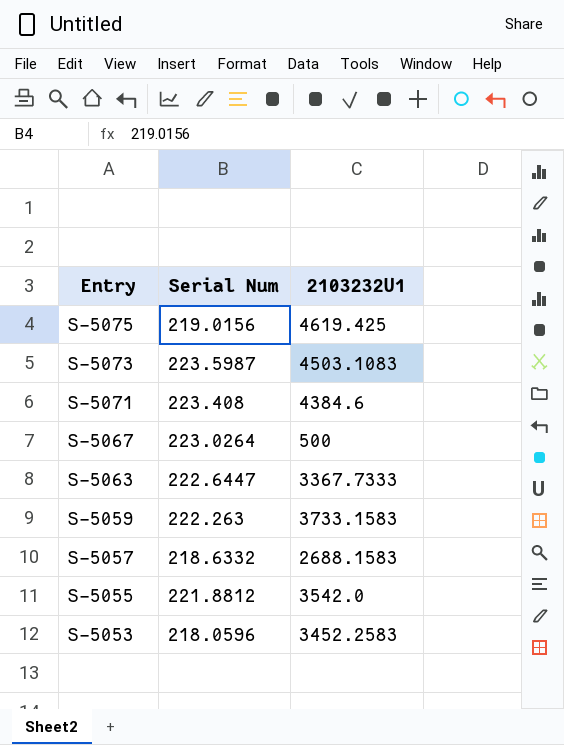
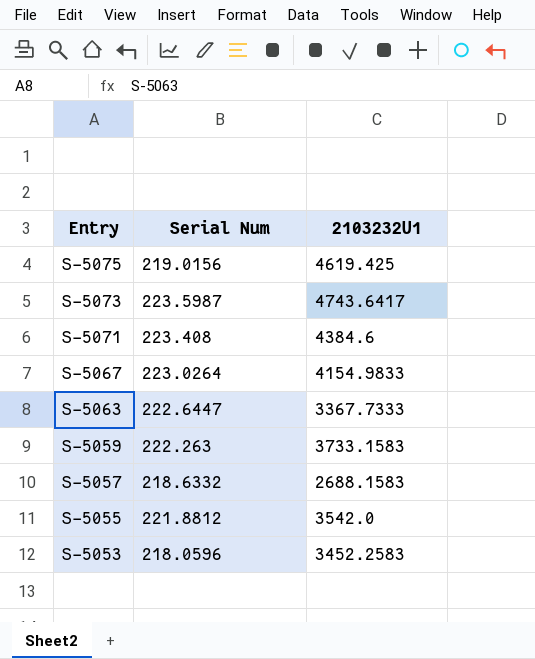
S-5073 | 2103232U1: 4503.1083 -> 4743.6417
S-5067 | 2103232U1: 500 -> 4154.9833

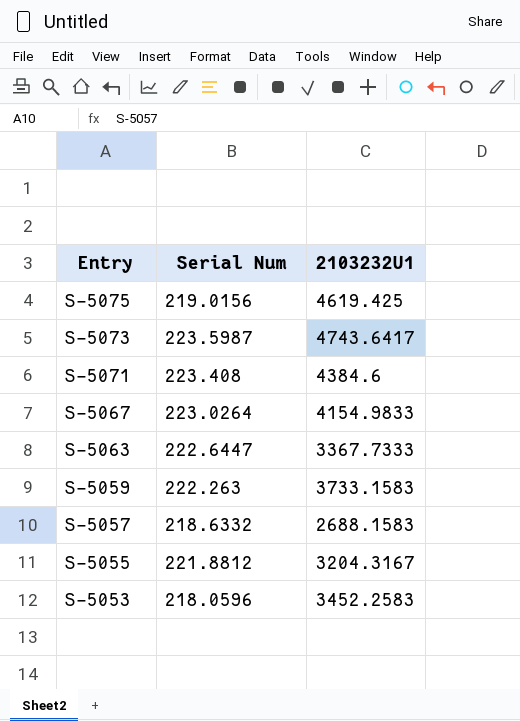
S-5055 | 2103232U1: 3542.0 -> 3204.3167

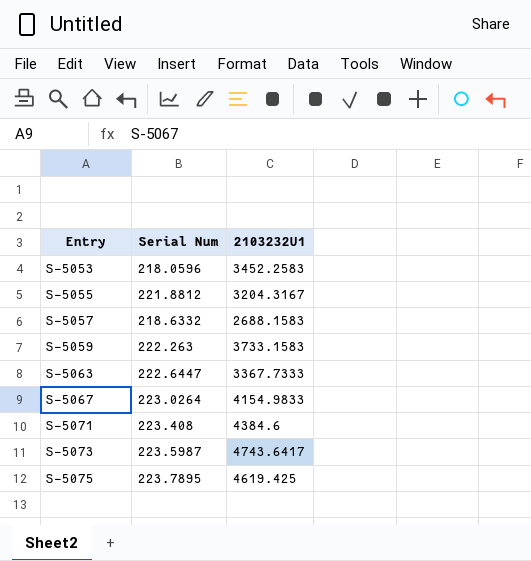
row order: Entry descending -> Entry ascending
S-5075 | Serial Num: 219.0156 -> 223.7895

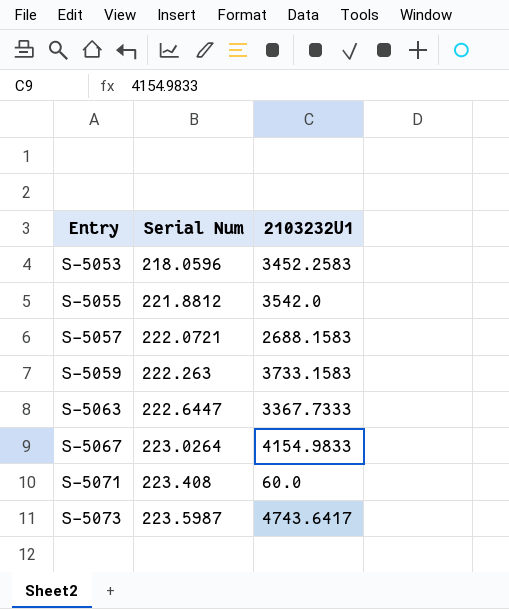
row S-5075: 223.7895 | 4619.425 -> none
S-5055 | 2103232U1: 3204.3167 -> 3542.0
S-5057 | Serial Num: 218.6332 -> 222.0721
S-5071 | 2103232U1: 4384.6 -> 60.0

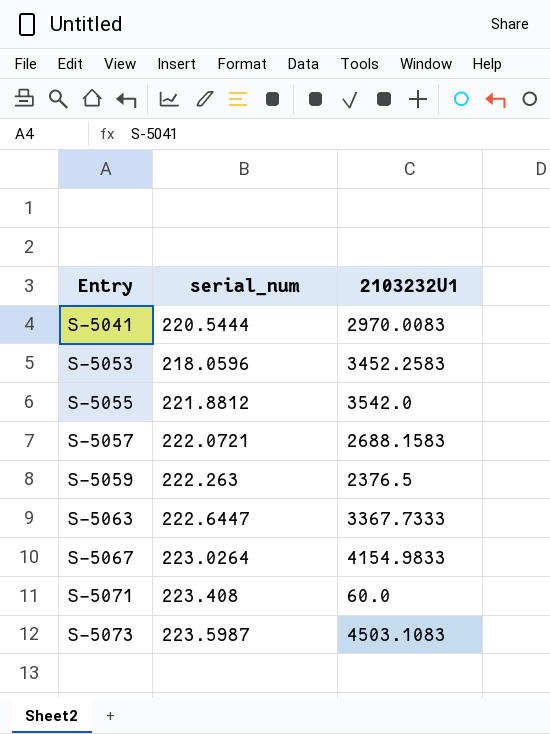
column name: Serial Num -> serial_num
row S-5041: none -> 220.5444 | 2970.0083
S-5059 | 2103232U1: 3733.1583 -> 2376.5
S-5073 | 2103232U1: 4743.6417 -> 4503.1083

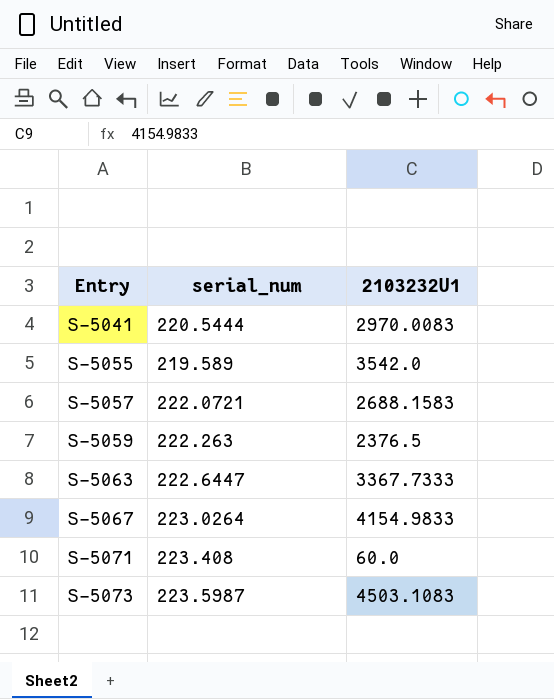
row S-5053: 218.0596 | 3452.2583 -> none
S-5055 | serial_num: 221.8812 -> 219.589

